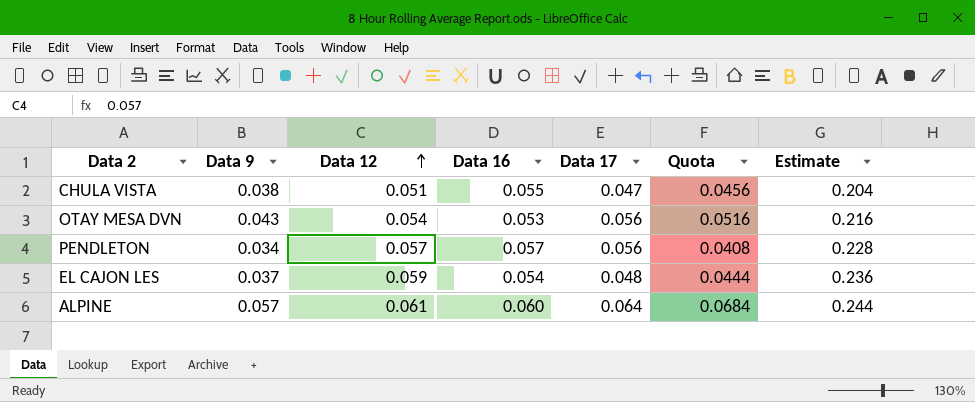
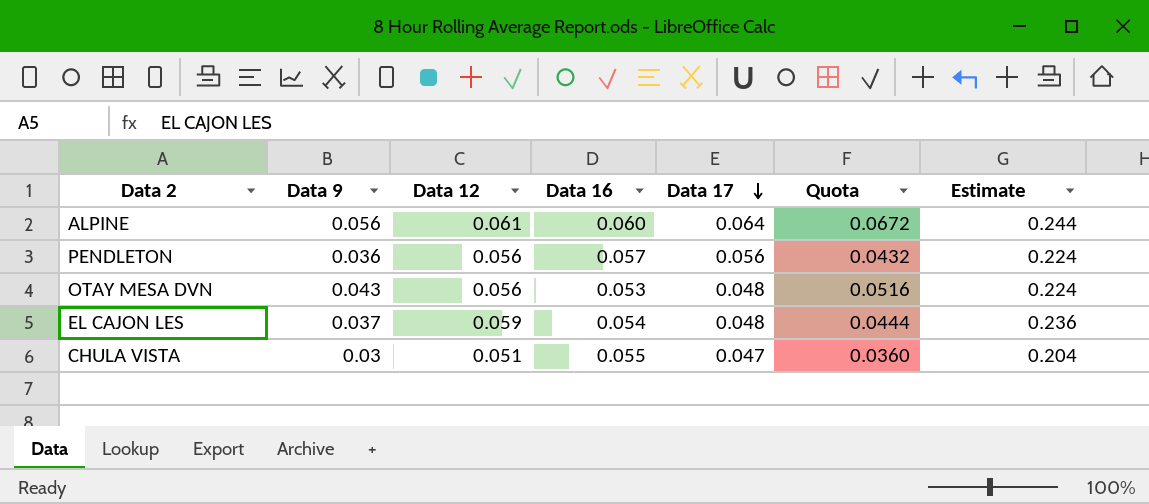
row order: Data 12 ascending -> Data 17 descending
ALPINE | Data 9: 0.057 -> 0.056
ALPINE | Quota: 0.0684 -> 0.0672
PENDLETON | Data 9: 0.034 -> 0.036
PENDLETON | Data 12: 0.057 -> 0.056
PENDLETON | Quota: 0.0408 -> 0.0432
PENDLETON | Estimate: 0.228 -> 0.224
OTAY MESA DVN | Data 12: 0.054 -> 0.056
OTAY MESA DVN | Data 17: 0.056 -> 0.048
OTAY MESA DVN | Estimate: 0.216 -> 0.224
CHULA VISTA | Data 9: 0.038 -> 0.03
CHULA VISTA | Quota: 0.0456 -> 0.0360

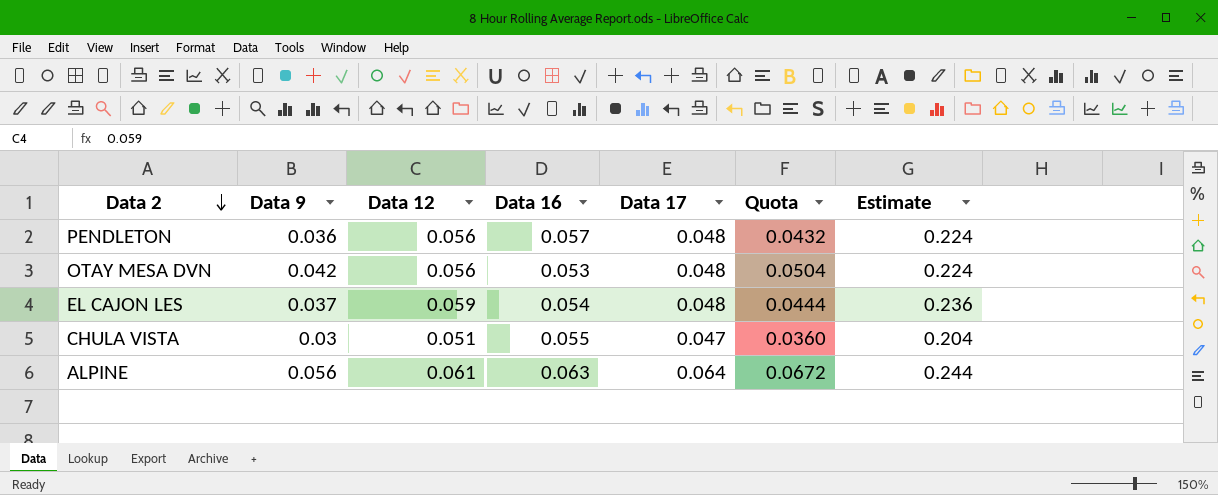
row order: Data 17 descending -> Data 2 descending
PENDLETON | Data 17: 0.056 -> 0.048
OTAY MESA DVN | Data 9: 0.043 -> 0.042
OTAY MESA DVN | Quota: 0.0516 -> 0.0504
ALPINE | Data 16: 0.060 -> 0.063

